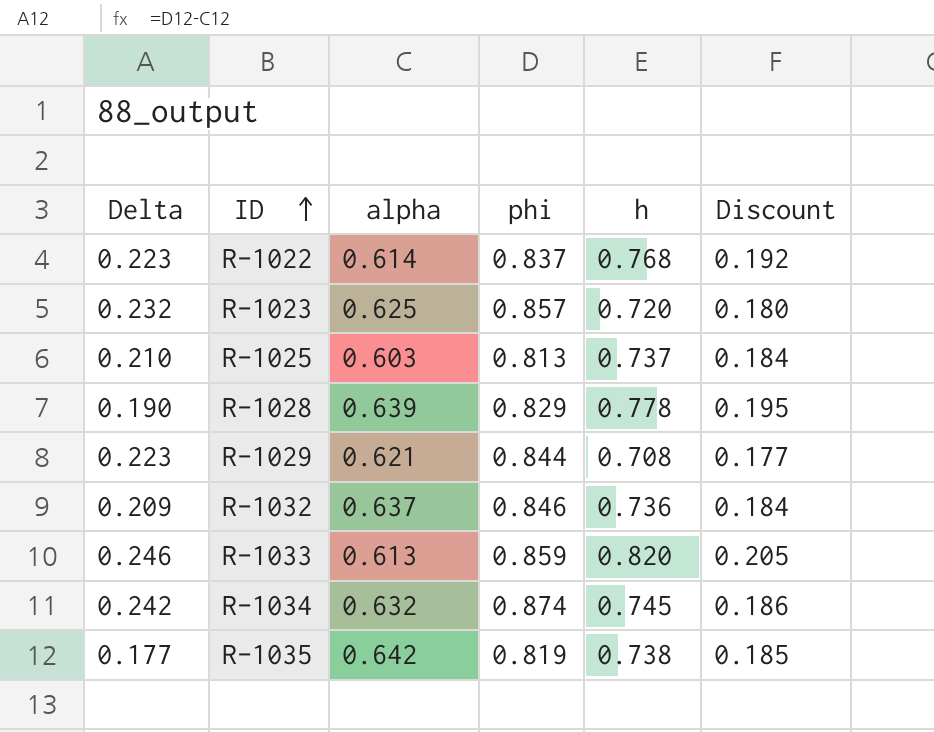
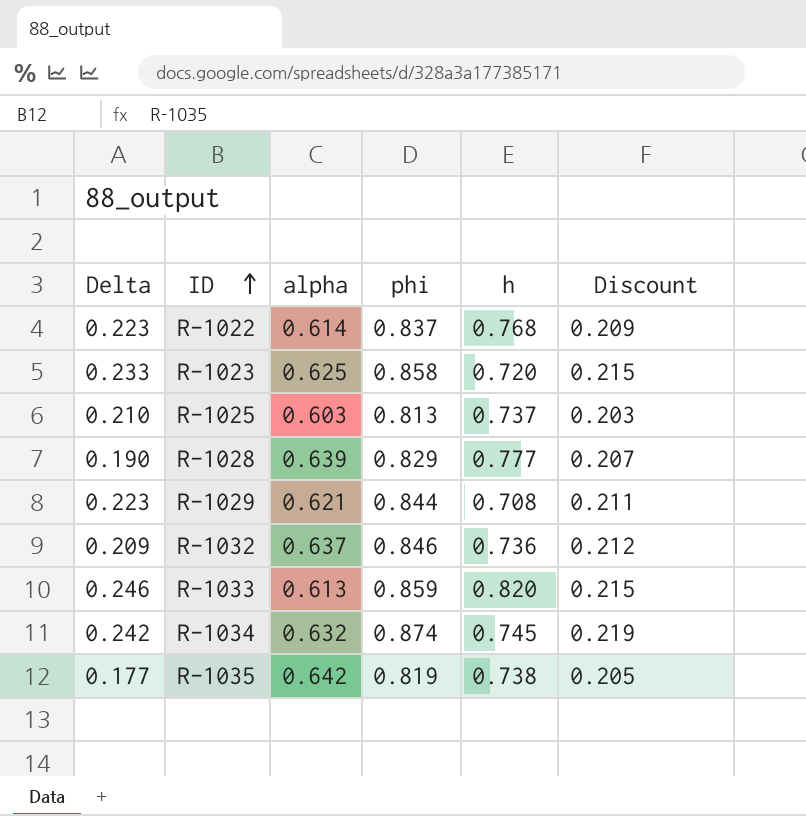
column Discount | formula: [h] * 0.25 -> [phi] * 0.25
R-1023 | Delta: 0.232 -> 0.233
R-1023 | phi: 0.857 -> 0.858
R-1028 | h: 0.778 -> 0.777

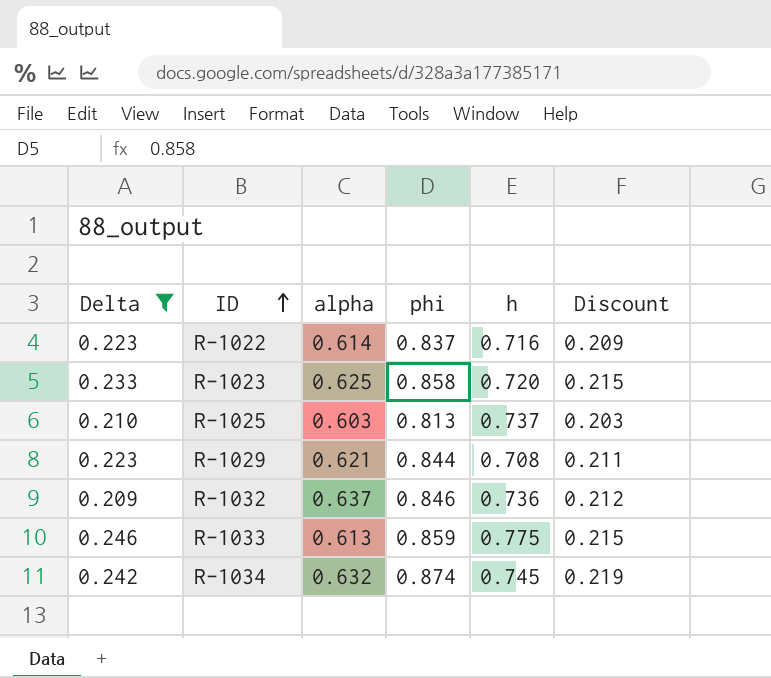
filter: none -> Delta >= 0.209
R-1022 | h: 0.768 -> 0.716
R-1033 | h: 0.820 -> 0.775

